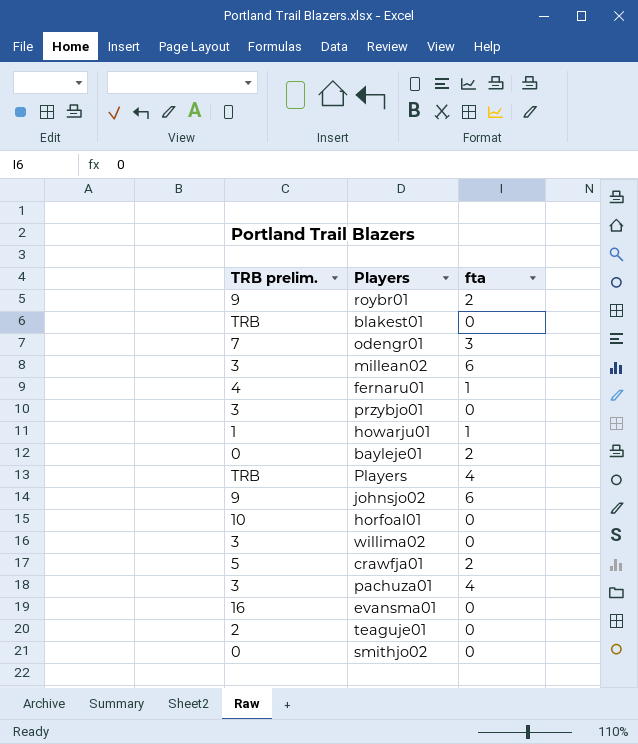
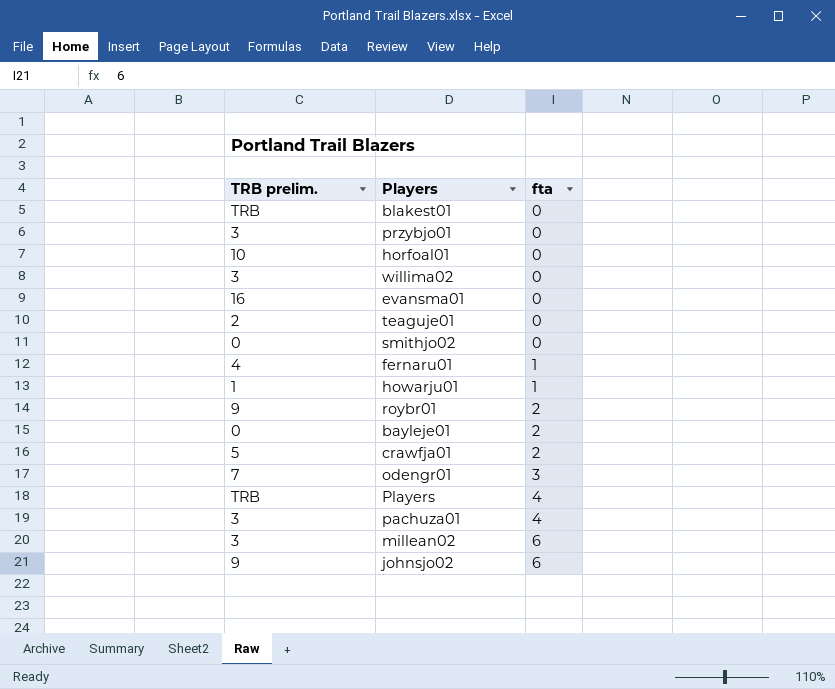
row order: none -> fta ascending

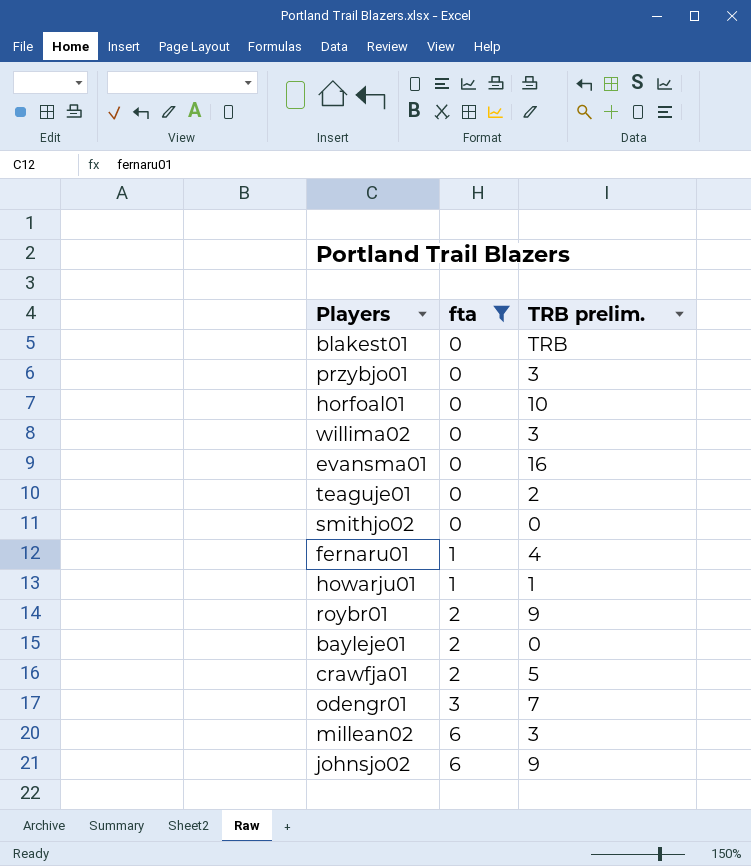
filter: none -> fta != 4
column TRB prelim. | position: 1 -> 3

